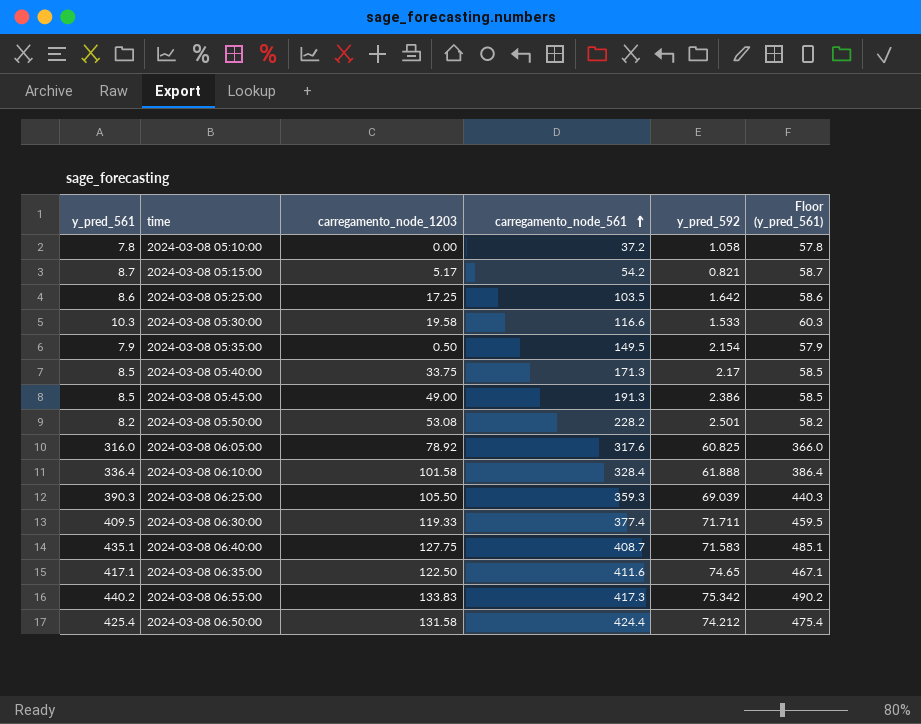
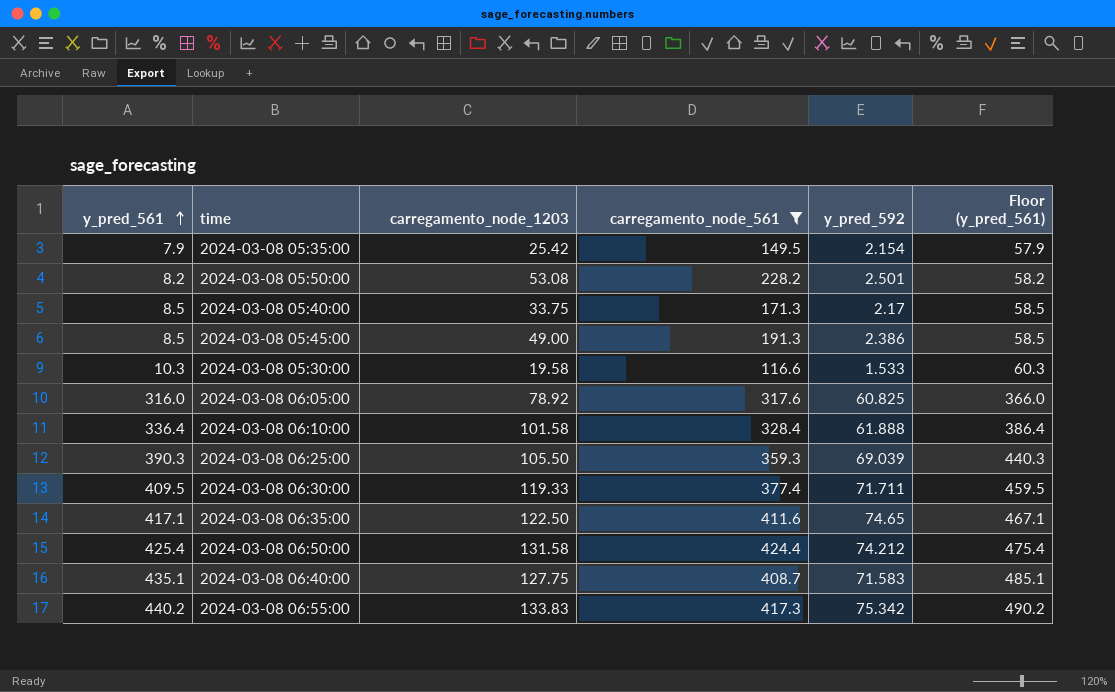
filter: none -> carregamento_node_561 >= 116.6
row order: carregamento_node_561 ascending -> y_pred_561 ascending
2024-03-08 05:35:00 | carregamento_node_1203: 0.50 -> 25.42

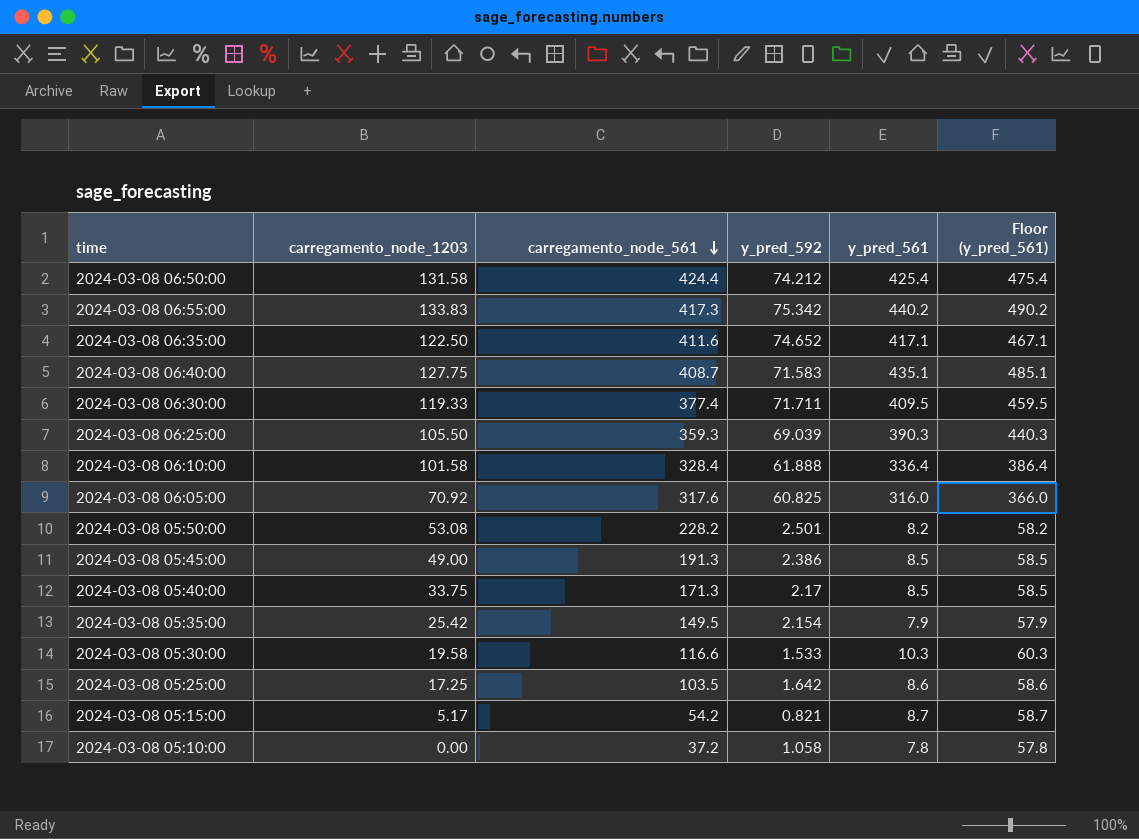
filter: carregamento_node_561 >= 116.6 -> none
row order: y_pred_561 ascending -> carregamento_node_561 descending
column y_pred_561 | position: 1 -> 5
2024-03-08 06:35:00 | y_pred_592: 74.65 -> 74.652
2024-03-08 06:05:00 | carregamento_node_1203: 78.92 -> 70.92

